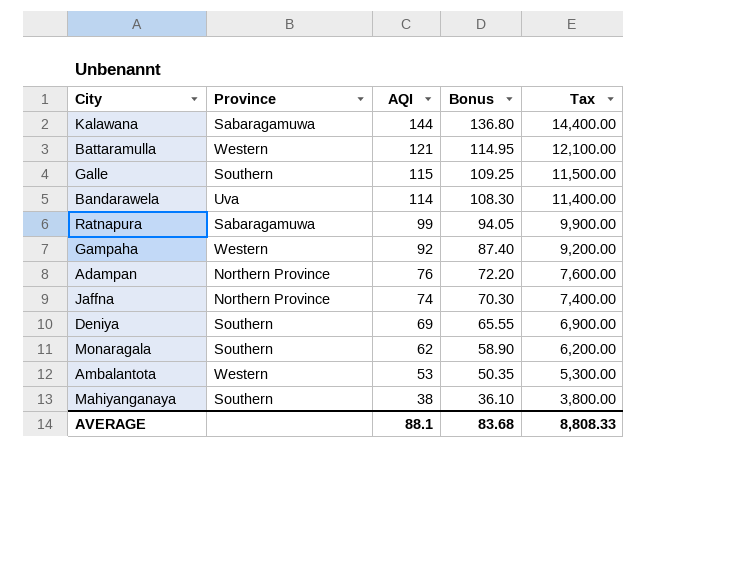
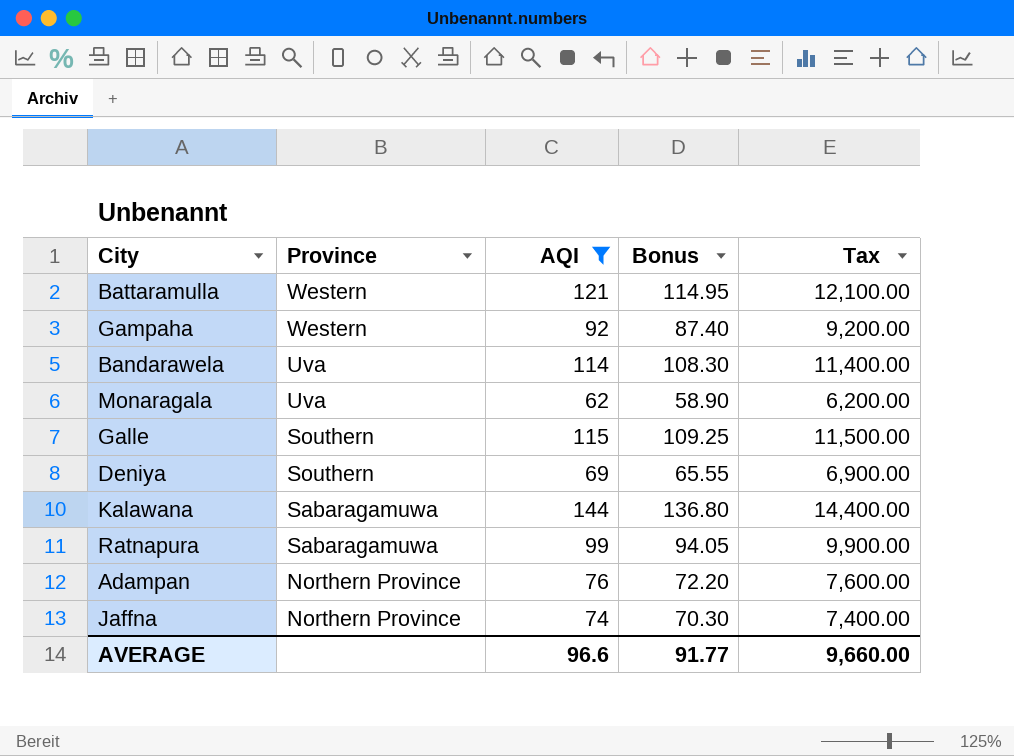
filter: none -> AQI >= 62
row order: AQI descending -> Province descending
Monaragala | Province: Southern -> Uva
AVERAGE | AQI: 88.1 -> 96.6
AVERAGE | Bonus: 83.68 -> 91.77
AVERAGE | Tax: 8,808.33 -> 9,660.00

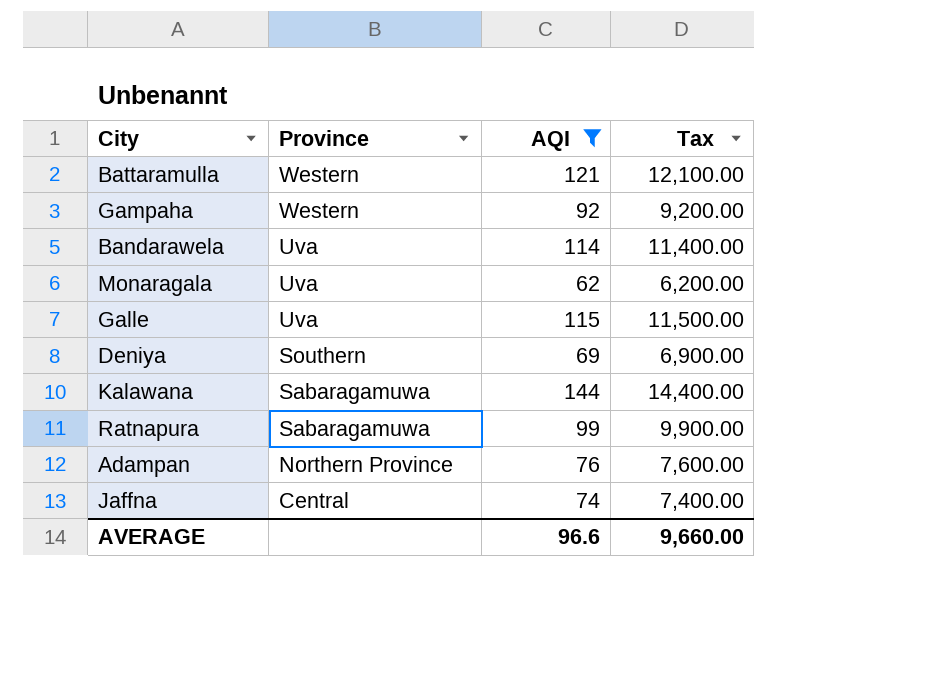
column Bonus | formula: [AQI] * 0.95 -> none
Galle | Province: Southern -> Uva
Jaffna | Province: Northern Province -> Central

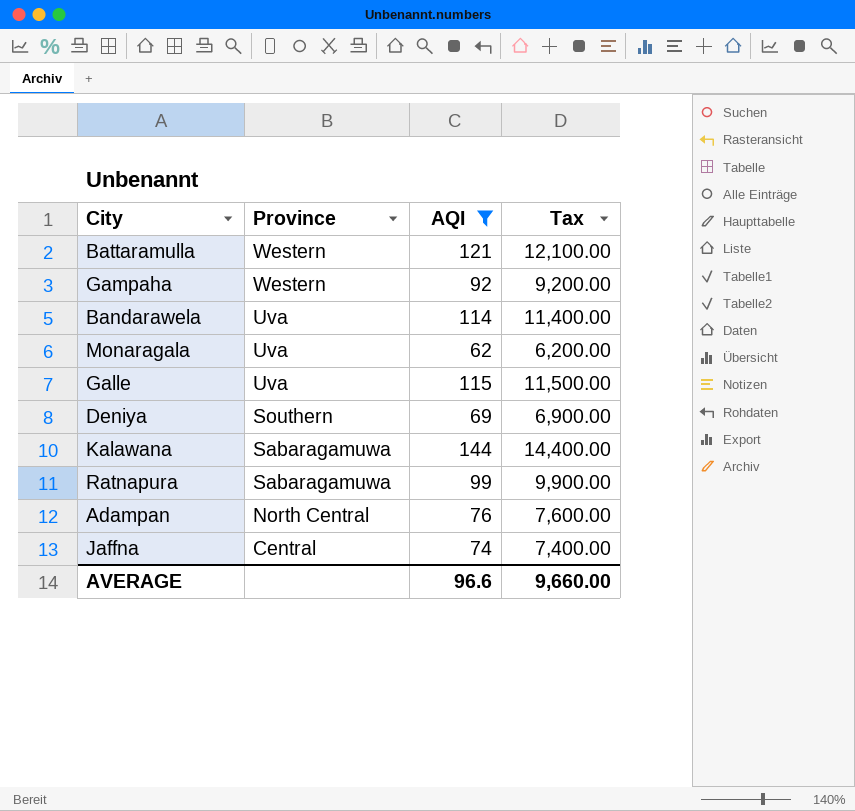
Adampan | Province: Northern Province -> North Central

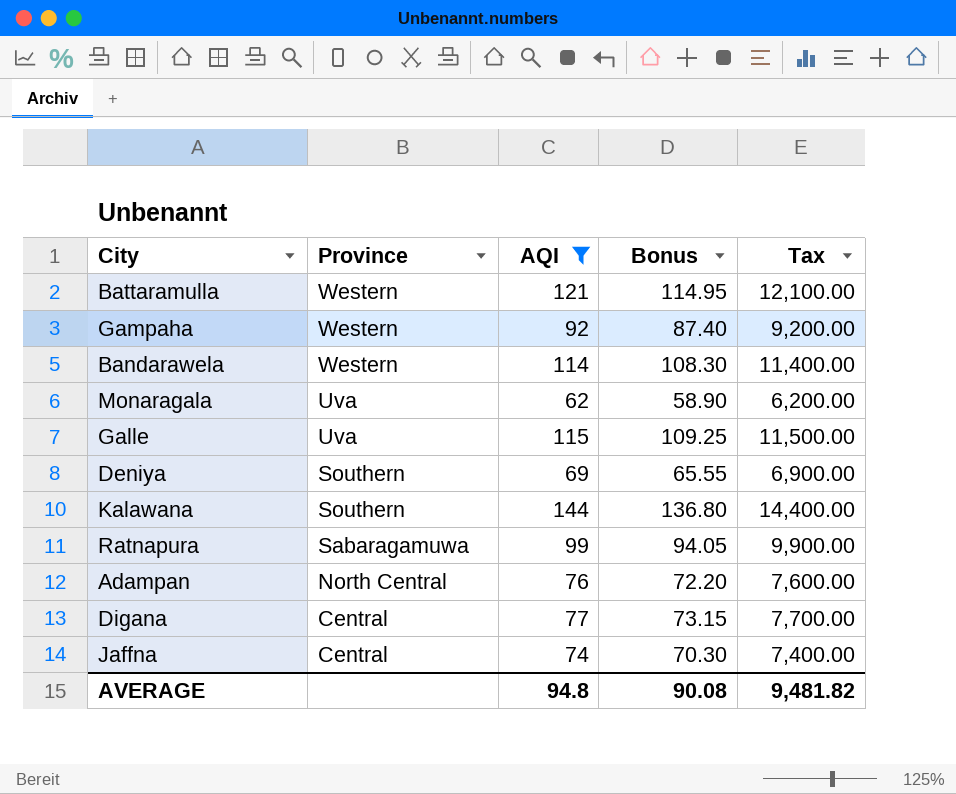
column Bonus | formula: none -> [AQI] * 0.95
Bandarawela | Province: Uva -> Western
Kalawana | Province: Sabaragamuwa -> Southern
row Digana: none -> Central | 77 | 73.15 | 7,700.00
AVERAGE | AQI: 96.6 -> 94.8
AVERAGE | Tax: 9,660.00 -> 9,481.82

